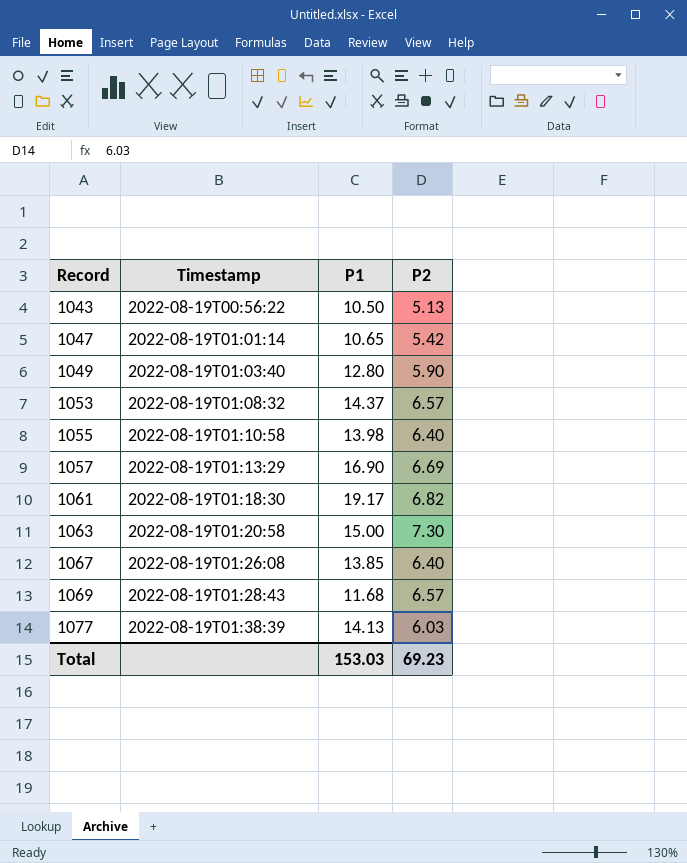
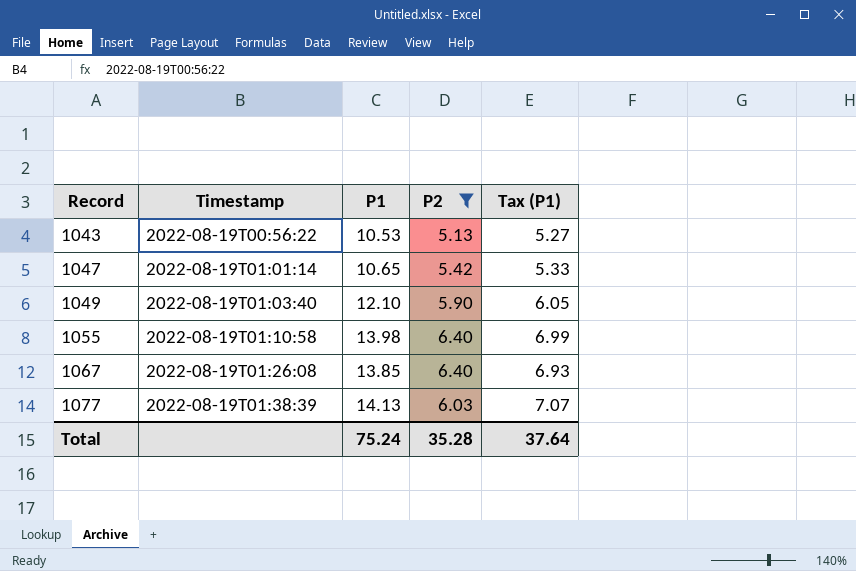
filter: none -> P2 <= 6.40
column Tax (P1) | formula: none -> [P1] * 0.5
1043 | P1: 10.50 -> 10.53
1049 | P1: 12.80 -> 12.10
Total | P1: 153.03 -> 75.24
Total | P2: 69.23 -> 35.28

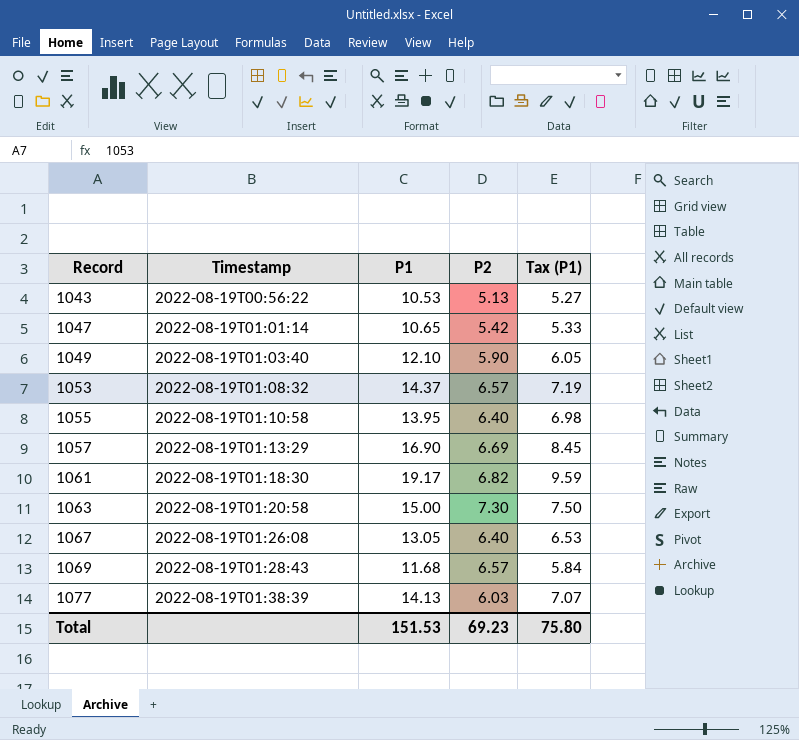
filter: P2 <= 6.40 -> none
1055 | P1: 13.98 -> 13.95
1055 | Tax (P1): 6.99 -> 6.98
1067 | P1: 13.85 -> 13.05
1067 | Tax (P1): 6.93 -> 6.53
Total | P1: 75.24 -> 151.53
Total | P2: 35.28 -> 69.23
Total | Tax (P1): 37.64 -> 75.80

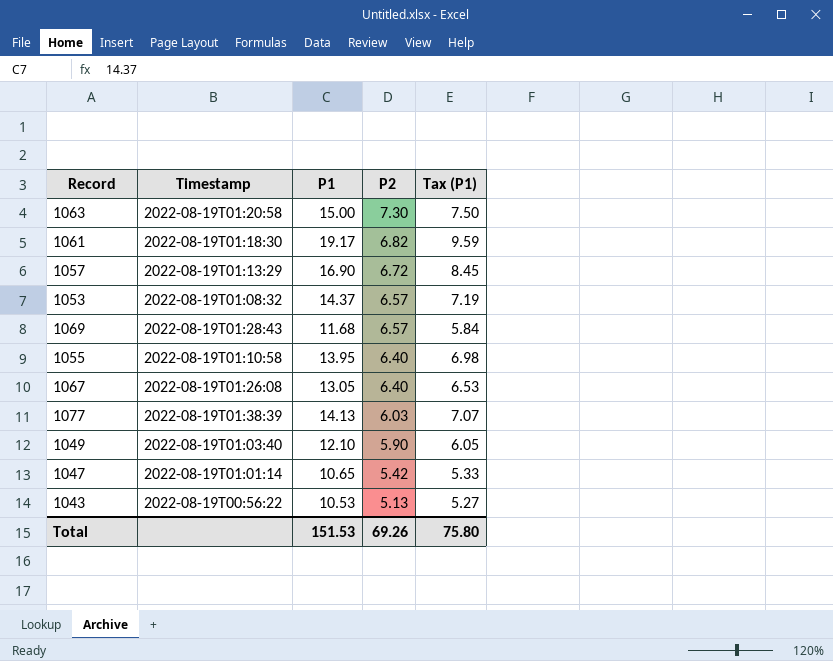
row order: Record ascending -> P2 descending
1057 | P2: 6.69 -> 6.72
Total | P2: 69.23 -> 69.26

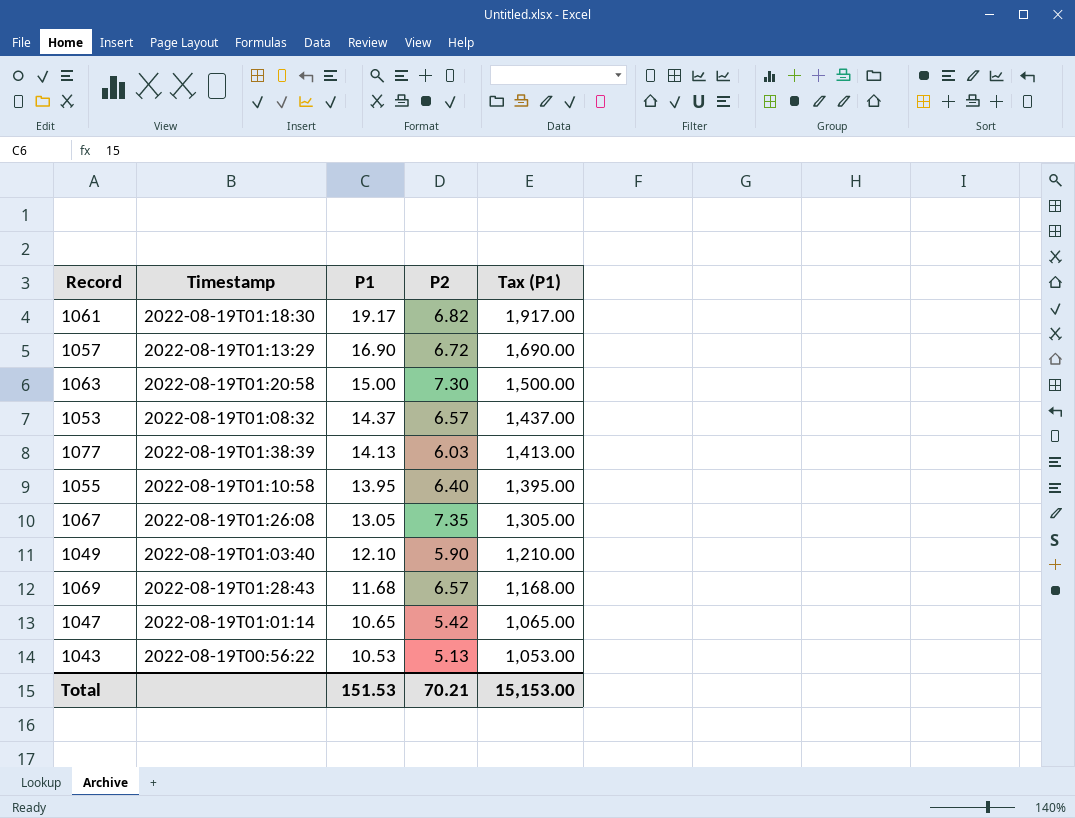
row order: P2 descending -> P1 descending
column Tax (P1) | formula: [P1] * 0.5 -> [P1] * 100
1067 | P2: 6.40 -> 7.35
Total | P2: 69.26 -> 70.21
Total | Tax (P1): 75.80 -> 15,153.00

